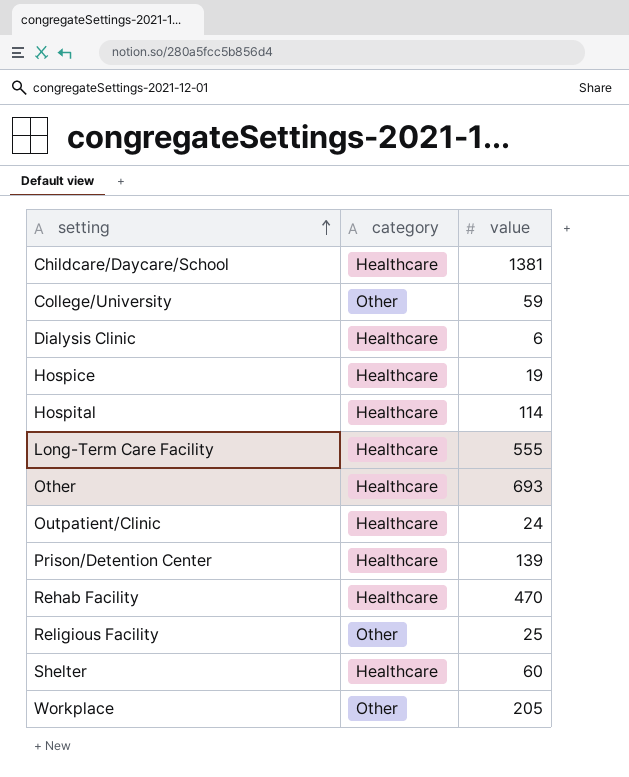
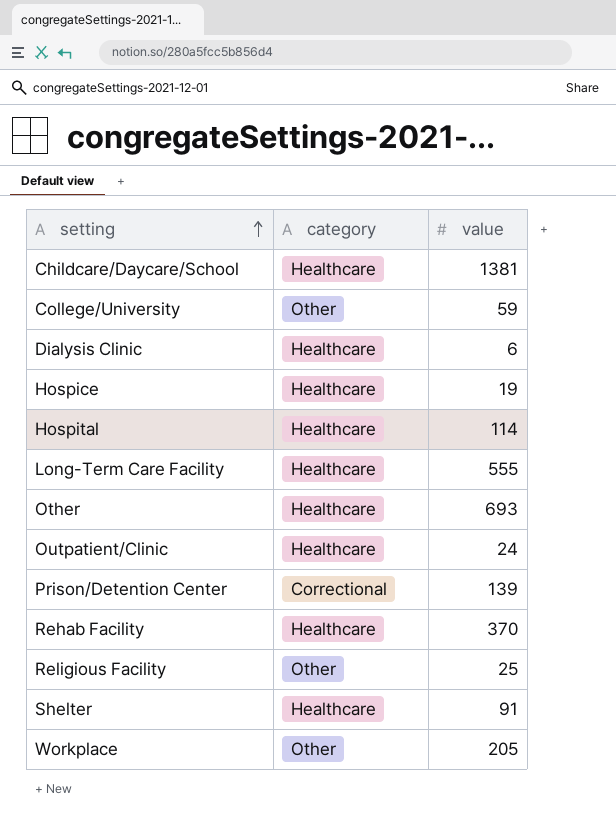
Prison/Detention Center | category: Healthcare -> Correctional
Rehab Facility | value: 470 -> 370
Shelter | value: 60 -> 91

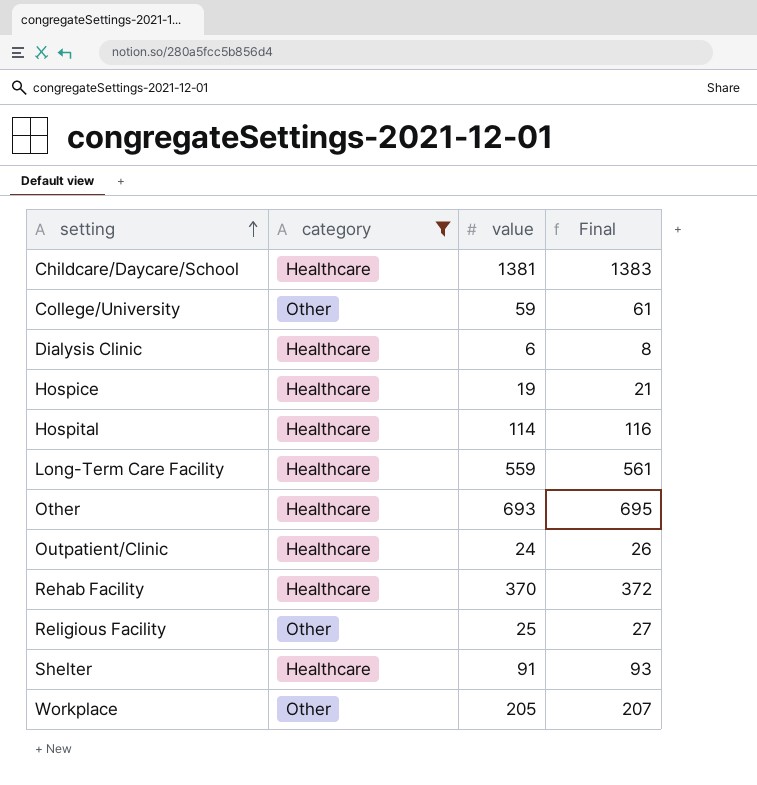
filter: none -> category != Correctional
column Final | formula: none -> [value] + 2
Long-Term Care Facility | value: 555 -> 559

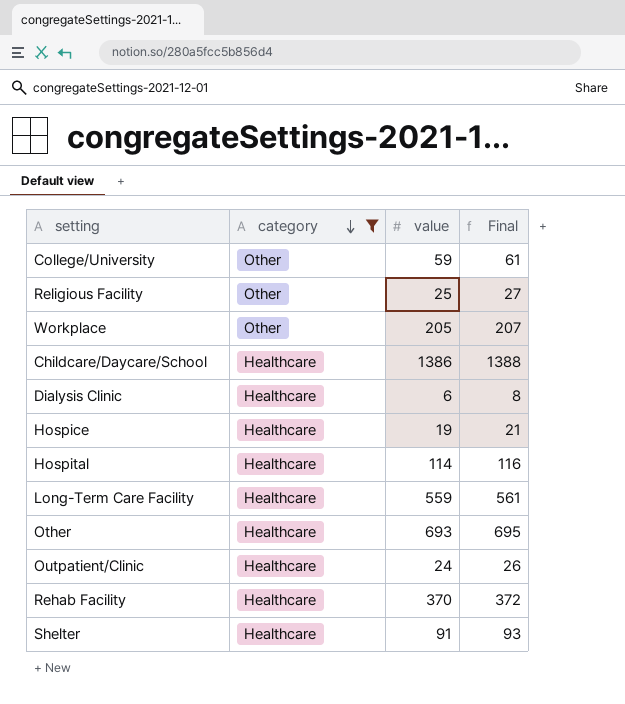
row order: setting ascending -> category descending
Childcare/Daycare/School | value: 1381 -> 1386
Childcare/Daycare/School | Final: 1383 -> 1388

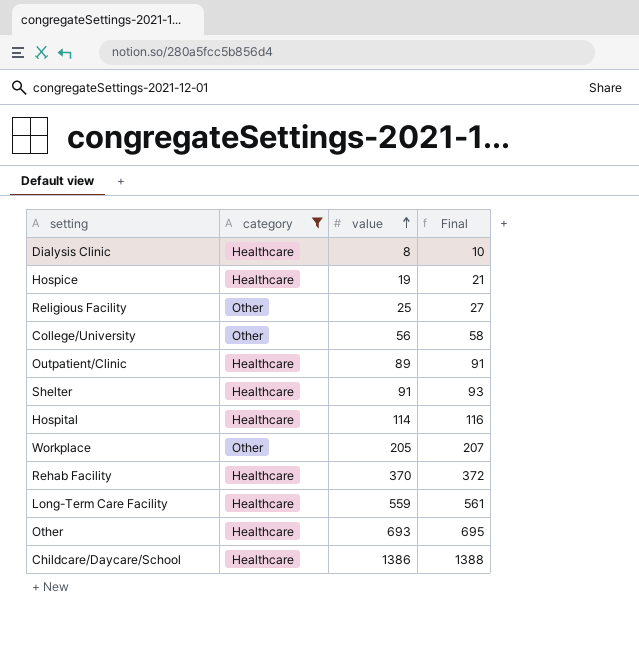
row order: category descending -> value ascending
Dialysis Clinic | value: 6 -> 8
Dialysis Clinic | Final: 8 -> 10
College/University | value: 59 -> 56
College/University | Final: 61 -> 58
Outpatient/Clinic | value: 24 -> 89
Outpatient/Clinic | Final: 26 -> 91

